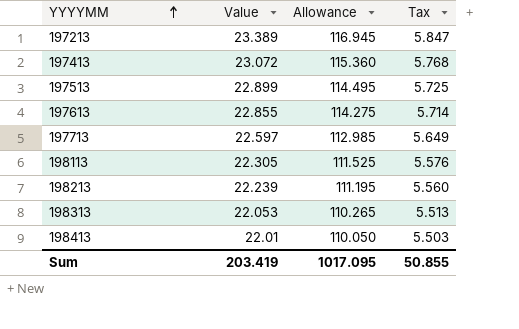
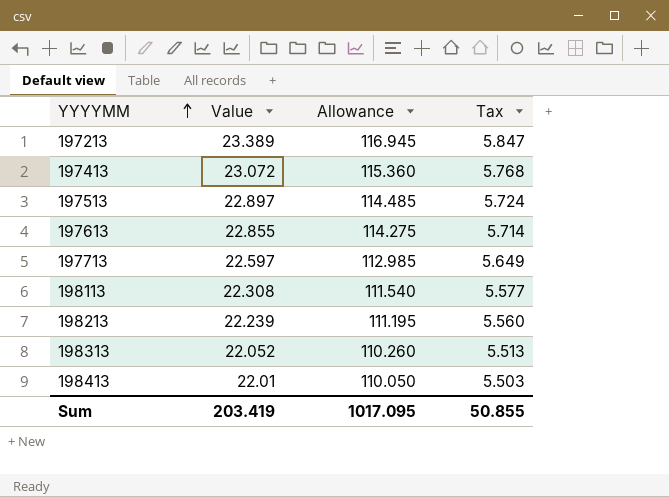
197513 | Value: 22.899 -> 22.897
197513 | Allowance: 114.495 -> 114.485
197513 | Tax: 5.725 -> 5.724
198113 | Value: 22.305 -> 22.308
198113 | Allowance: 111.525 -> 111.540
198113 | Tax: 5.576 -> 5.577
198313 | Value: 22.053 -> 22.052
198313 | Allowance: 110.265 -> 110.260

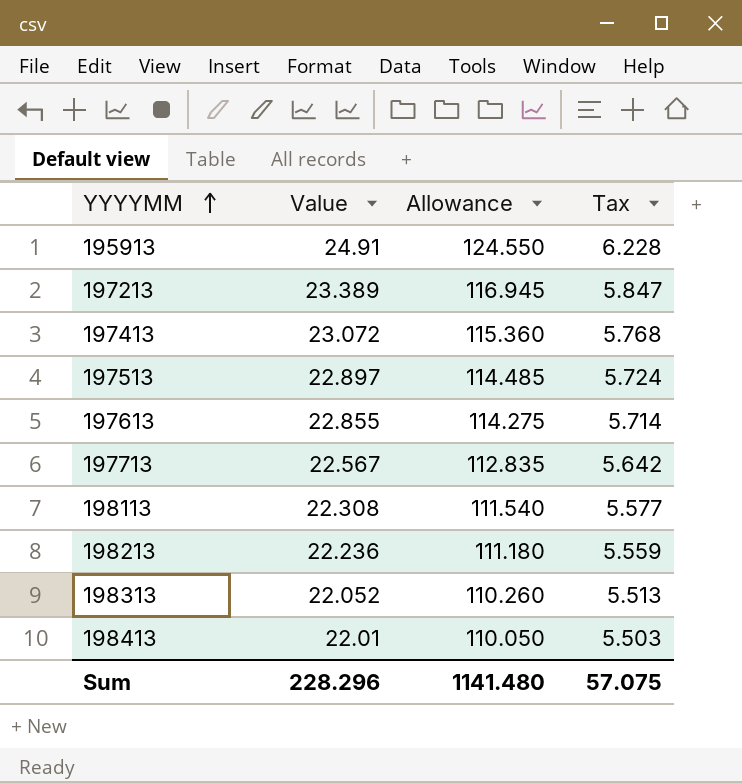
row 195913: none -> 24.91 | 124.550 | 6.228
197713 | Value: 22.597 -> 22.567
197713 | Allowance: 112.985 -> 112.835
197713 | Tax: 5.649 -> 5.642
198213 | Value: 22.239 -> 22.236
198213 | Allowance: 111.195 -> 111.180
198213 | Tax: 5.560 -> 5.559
Sum | Value: 203.419 -> 228.296
Sum | Allowance: 1017.095 -> 1141.480
Sum | Tax: 50.855 -> 57.075

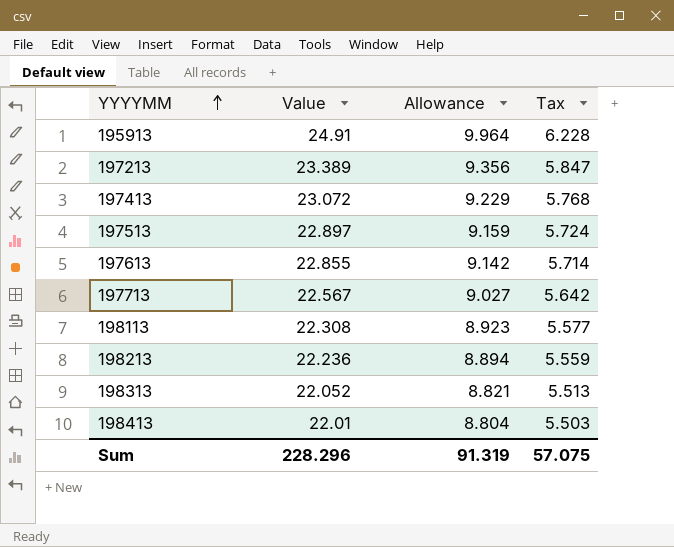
column Allowance | formula: [Value] * 5 -> [Value] * 0.4
Sum | Allowance: 1141.480 -> 91.319

